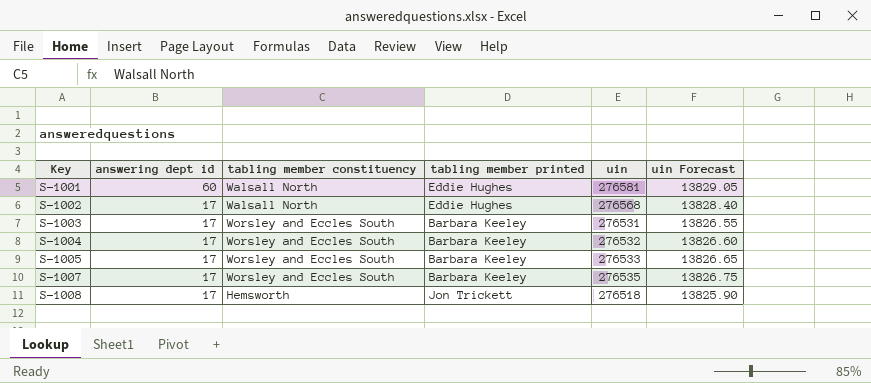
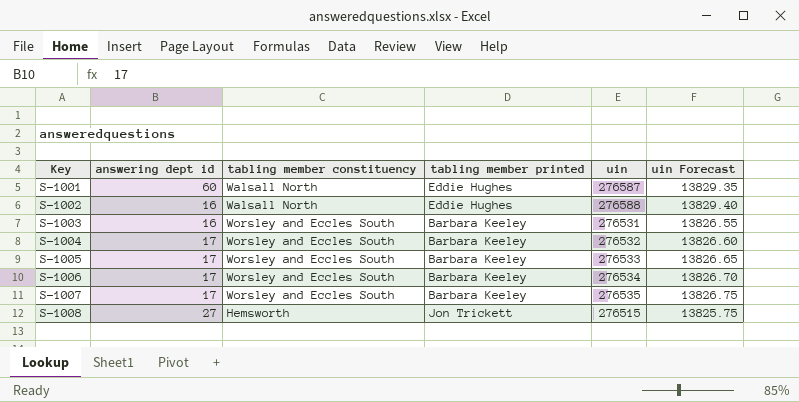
S-1001 | uin: 276581 -> 276587
S-1001 | uin Forecast: 13829.05 -> 13829.35
S-1002 | answering dept id: 17 -> 16
S-1002 | uin: 276568 -> 276588
S-1002 | uin Forecast: 13828.40 -> 13829.40
S-1003 | answering dept id: 17 -> 16
row S-1006: none -> 17 | Worsley and Eccles South | Barbara Keeley | 276534 | 13826.70
S-1008 | answering dept id: 17 -> 27
S-1008 | uin: 276518 -> 276515
S-1008 | uin Forecast: 13825.90 -> 13825.75

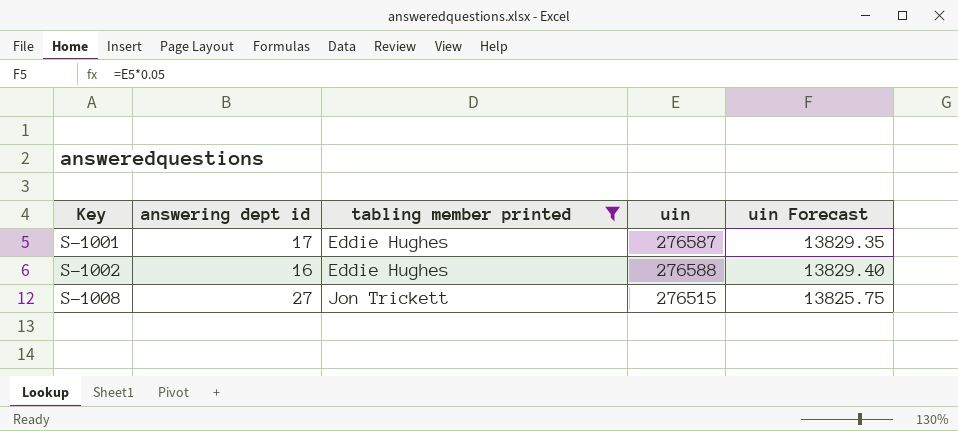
filter: none -> tabling member printed != Barbara Keeley
column tabling member constituency | position: 3 -> none
S-1001 | answering dept id: 60 -> 17

